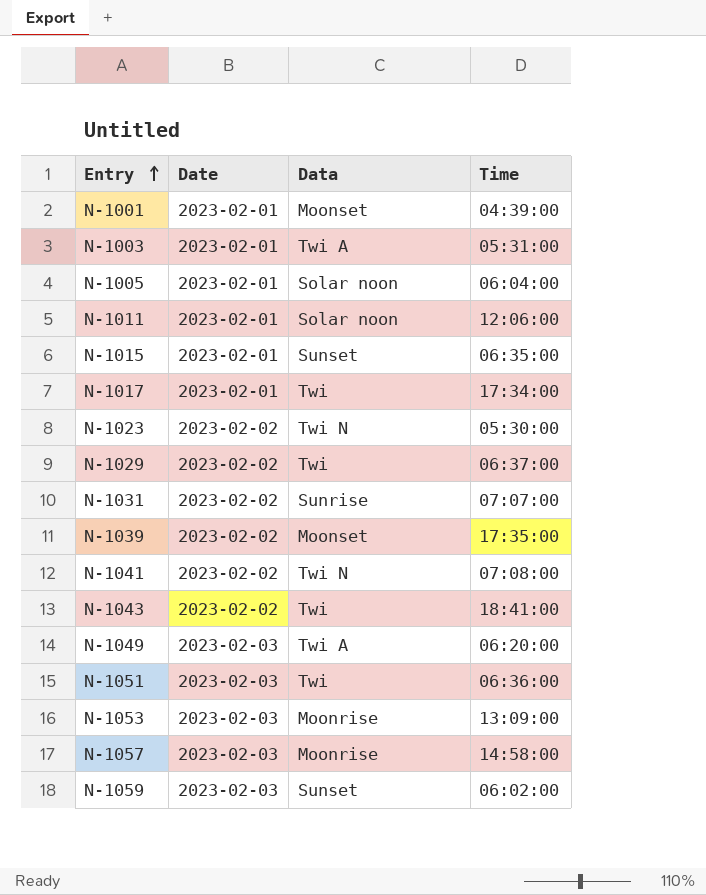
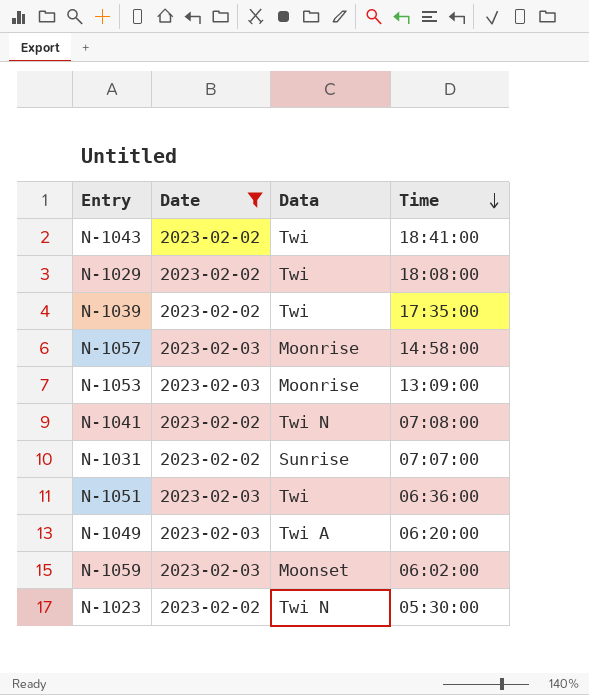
filter: none -> Date != 2023-02-01
row order: Entry ascending -> Time descending
N-1029 | Time: 06:37:00 -> 18:08:00
N-1039 | Data: Moonset -> Twi
N-1059 | Data: Sunset -> Moonset

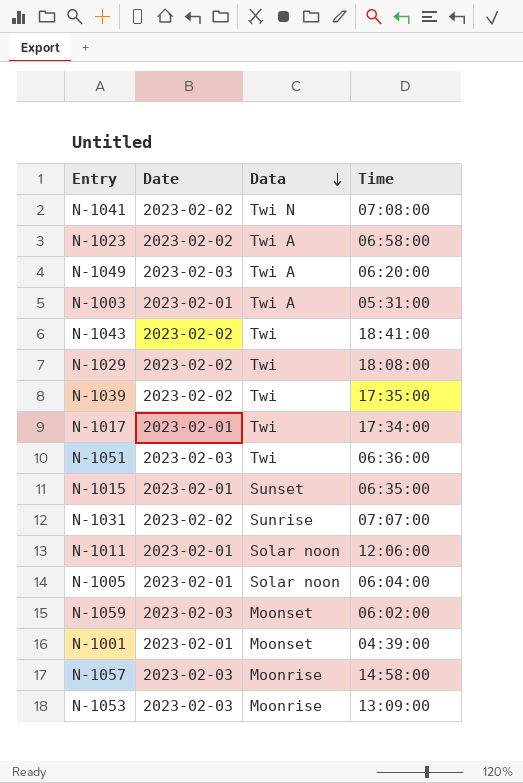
filter: Date != 2023-02-01 -> none
row order: Time descending -> Data descending
N-1023 | Data: Twi N -> Twi A
N-1023 | Time: 05:30:00 -> 06:58:00

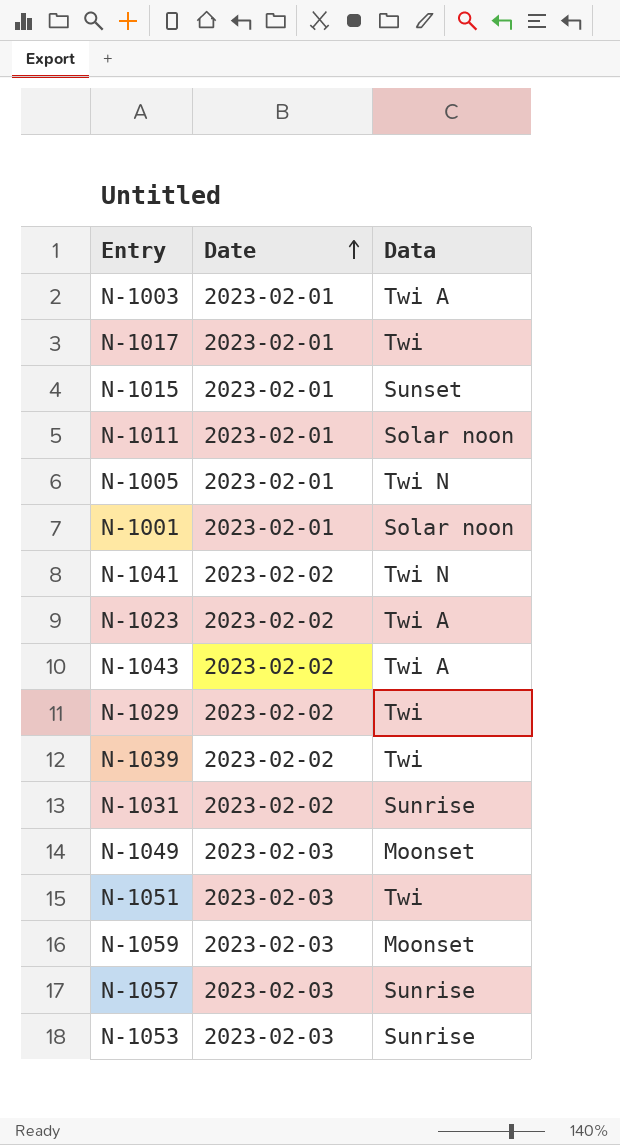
row order: Data descending -> Date ascending
column Time | position: 4 -> none
N-1005 | Data: Solar noon -> Twi N
N-1001 | Data: Moonset -> Solar noon
N-1043 | Data: Twi -> Twi A
N-1049 | Data: Twi A -> Moonset
N-1057 | Data: Moonrise -> Sunrise
N-1053 | Data: Moonrise -> Sunrise

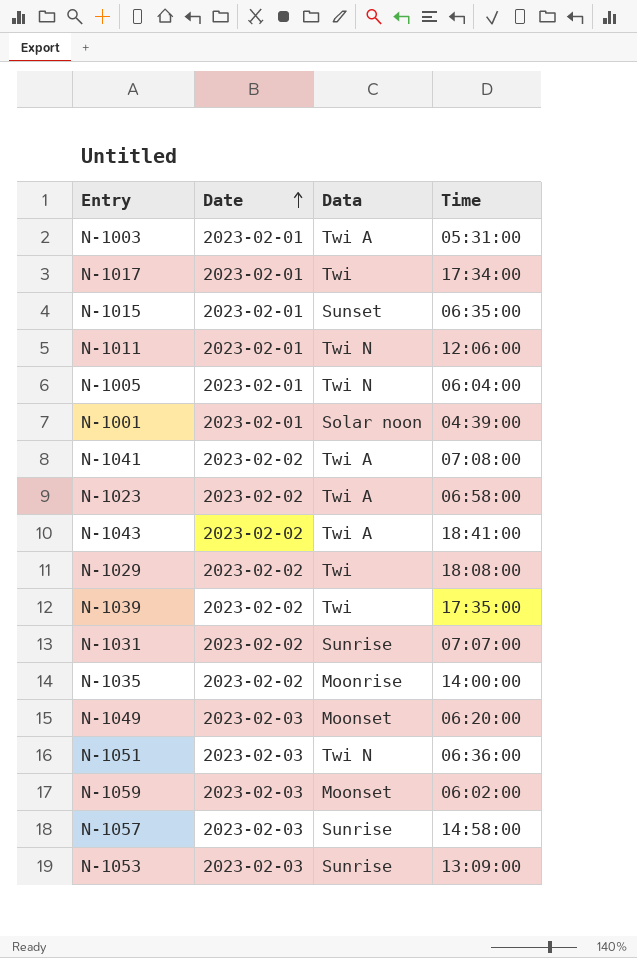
column Time | position: none -> 4
N-1011 | Data: Solar noon -> Twi N
N-1041 | Data: Twi N -> Twi A
row N-1035: none -> 2023-02-02 | Moonrise | 14:00:00
N-1051 | Data: Twi -> Twi N

